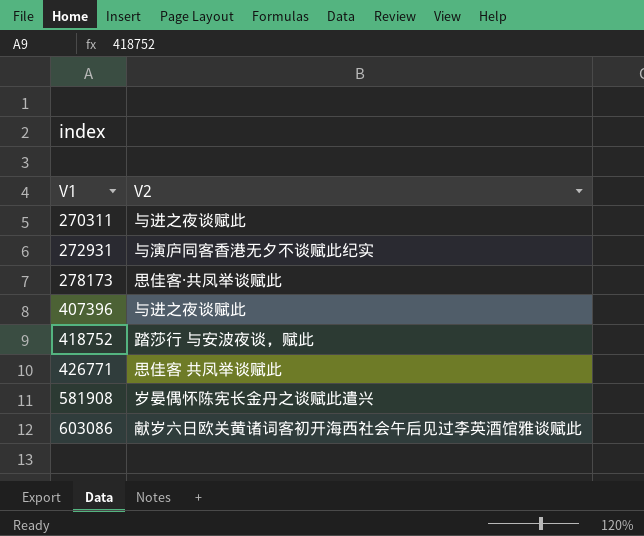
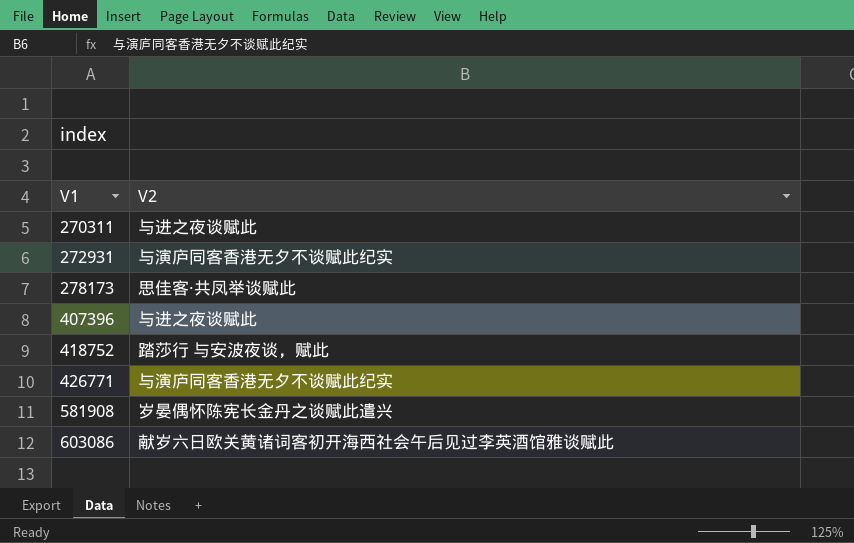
426771 | V2: 思佳客 共凤举谈赋此 -> 与演庐同客香港无夕不谈赋此纪实

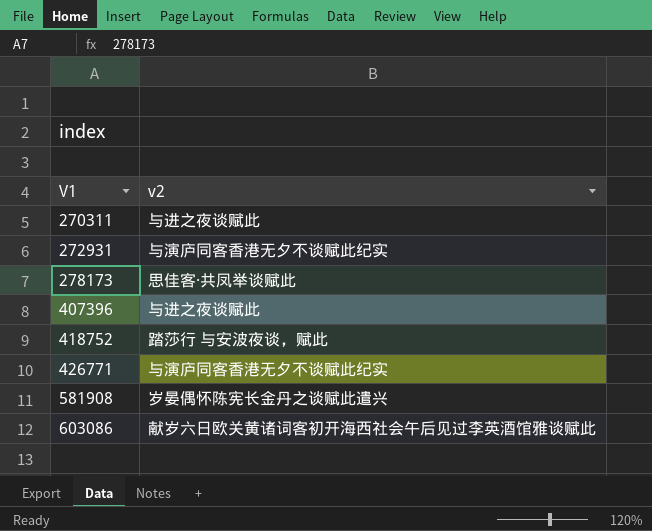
column name: V2 -> v2

